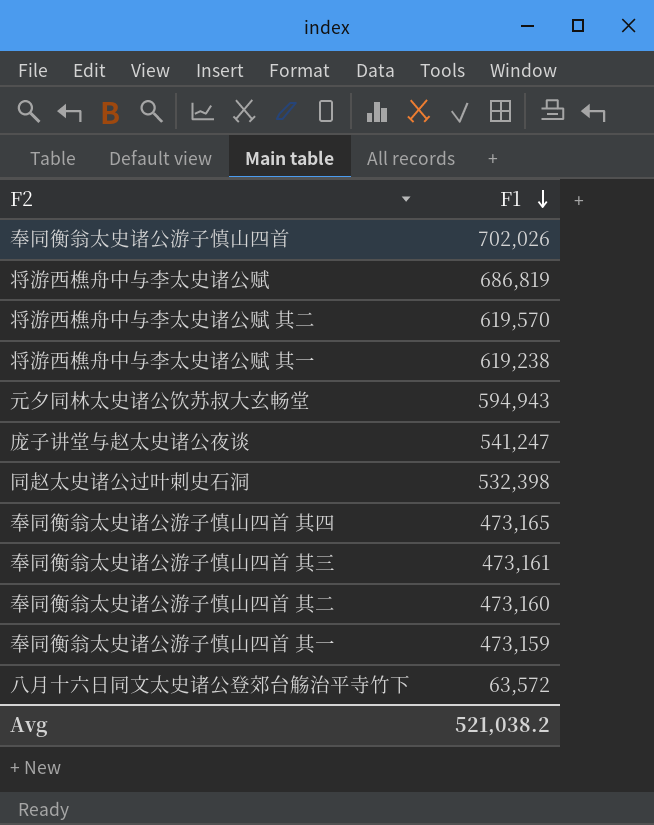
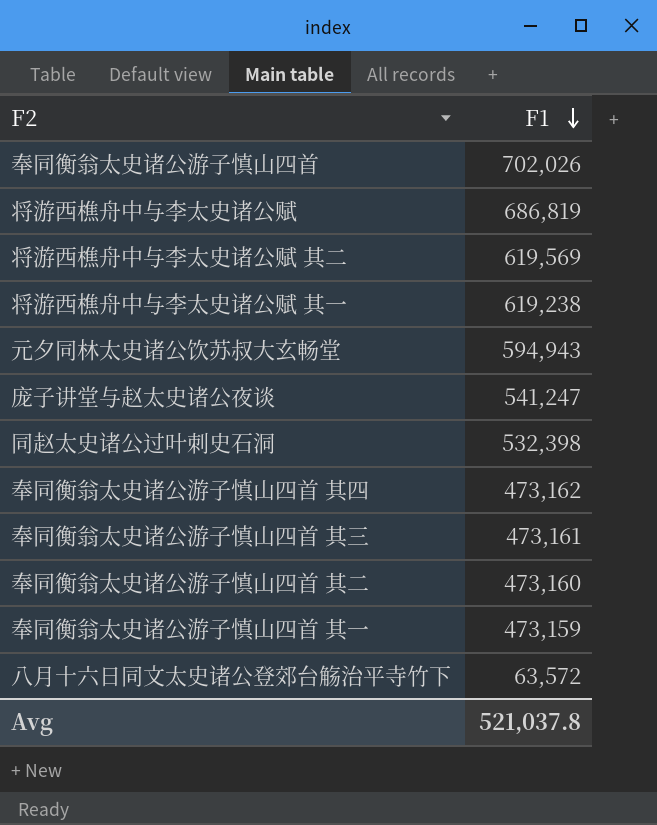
将游西樵舟中与李太史诸公赋 其二 | F1: 619,570 -> 619,569
奉同衡翁太史诸公游子慎山四首 其四 | F1: 473,165 -> 473,162
Avg | F1: 521,038.2 -> 521,037.8

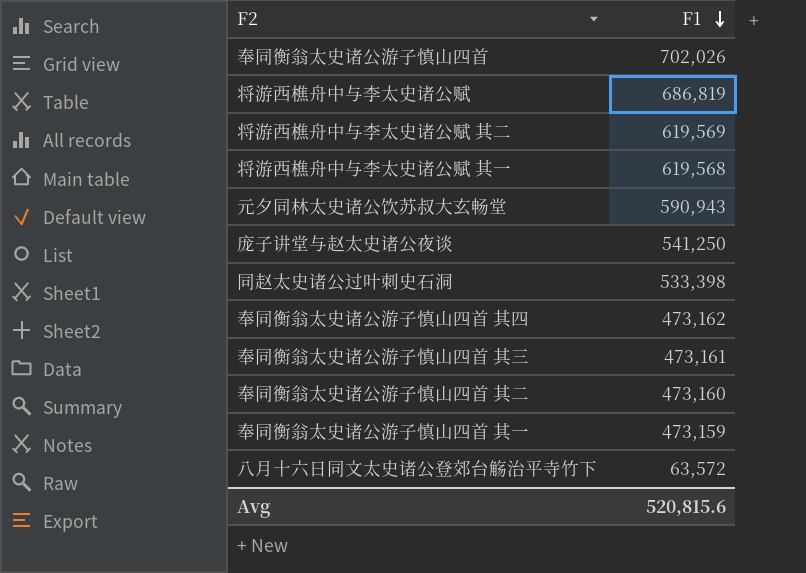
将游西樵舟中与李太史诸公赋 其一 | F1: 619,238 -> 619,568
元夕同林太史诸公饮苏叔大玄畅堂 | F1: 594,943 -> 590,943
庞子讲堂与赵太史诸公夜谈 | F1: 541,247 -> 541,250
同赵太史诸公过叶刺史石洞 | F1: 532,398 -> 533,398
Avg | F1: 521,037.8 -> 520,815.6

